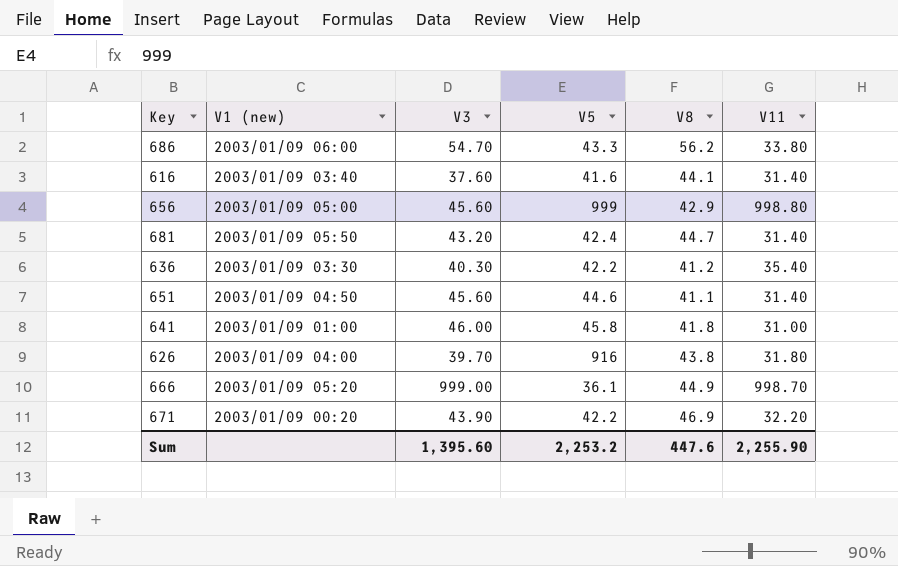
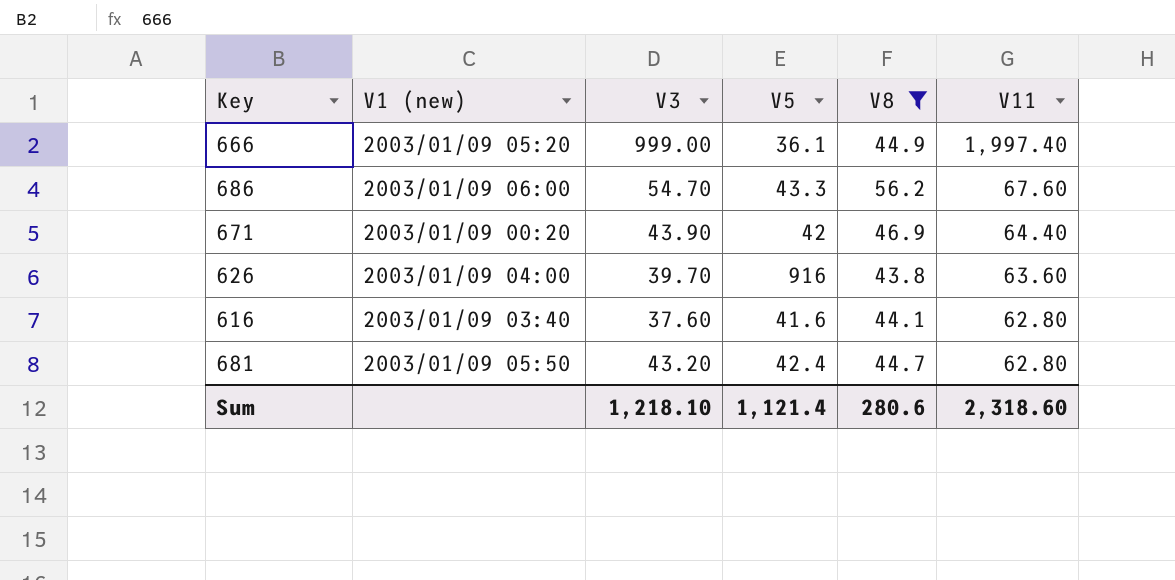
filter: none -> V8 >= 43.8
row order: none -> V11 descending
666 | V11: 998.70 -> 1,997.40
686 | V11: 33.80 -> 67.60
671 | V5: 42.2 -> 42
671 | V11: 32.20 -> 64.40
626 | V11: 31.80 -> 63.60
616 | V11: 31.40 -> 62.80
681 | V11: 31.40 -> 62.80
Sum | V3: 1,395.60 -> 1,218.10
Sum | V5: 2,253.2 -> 1,121.4
Sum | V8: 447.6 -> 280.6
Sum | V11: 2,255.90 -> 2,318.60

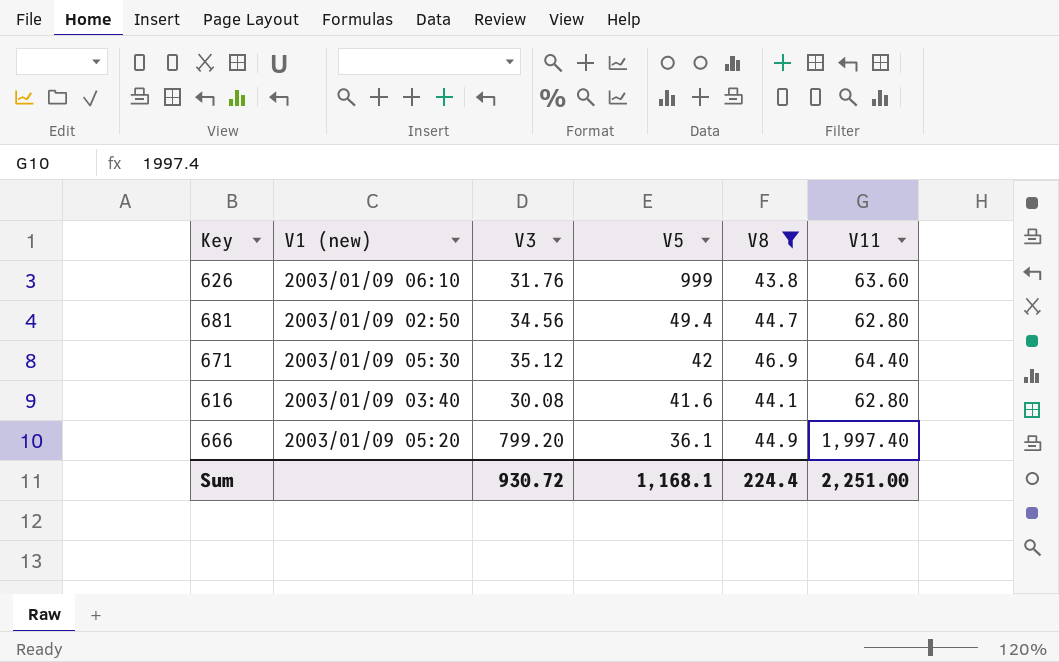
row order: V11 descending -> V5 descending
row 686: 2003/01/09 06:00 | 54.70 | 43.3 | 56.2 | 67.60 -> none
626 | V1 (new): 2003/01/09 04:00 -> 2003/01/09 06:10
626 | V3: 39.70 -> 31.76
626 | V5: 916 -> 999
681 | V1 (new): 2003/01/09 05:50 -> 2003/01/09 02:50
681 | V3: 43.20 -> 34.56
681 | V5: 42.4 -> 49.4
671 | V1 (new): 2003/01/09 00:20 -> 2003/01/09 05:30
671 | V3: 43.90 -> 35.12
616 | V3: 37.60 -> 30.08
666 | V3: 999.00 -> 799.20
Sum | V3: 1,218.10 -> 930.72
Sum | V5: 1,121.4 -> 1,168.1
Sum | V8: 280.6 -> 224.4
Sum | V11: 2,318.60 -> 2,251.00

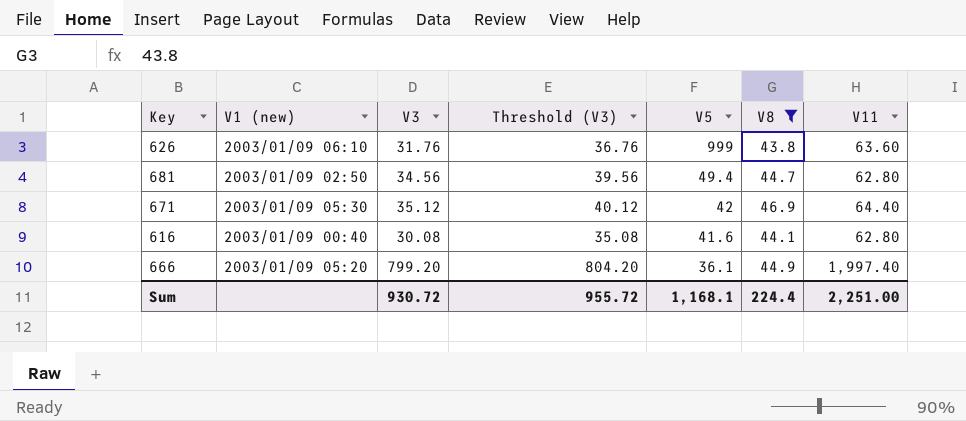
column Threshold (V3) | formula: none -> [V3] + 5
616 | V1 (new): 2003/01/09 03:40 -> 2003/01/09 00:40

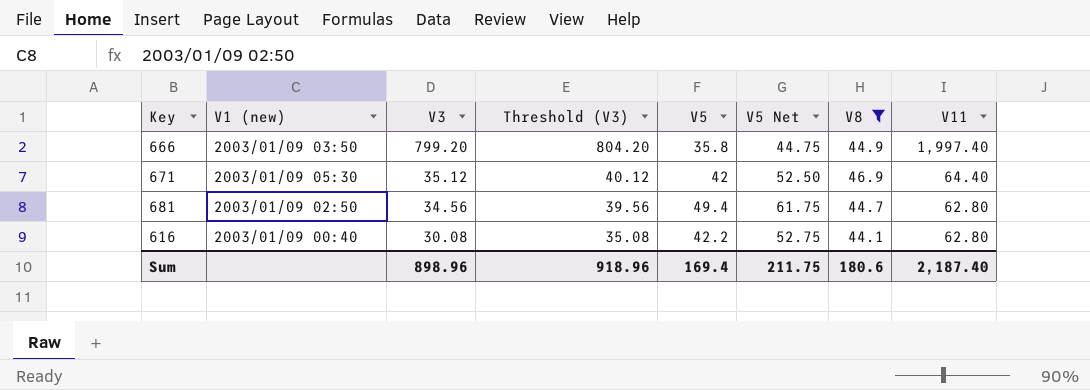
row order: V5 descending -> V3 descending
column V5 Net | formula: none -> [V5] * 1.25
row 626: 2003/01/09 06:10 | 31.76 | 36.76 | 999 | 43.8 | 63.60 -> none
666 | V1 (new): 2003/01/09 05:20 -> 2003/01/09 03:50
666 | V5: 36.1 -> 35.8
616 | V5: 41.6 -> 42.2
Sum | V3: 930.72 -> 898.96
Sum | Threshold (V3): 955.72 -> 918.96
Sum | V5: 1,168.1 -> 169.4
Sum | V8: 224.4 -> 180.6
Sum | V11: 2,251.00 -> 2,187.40

